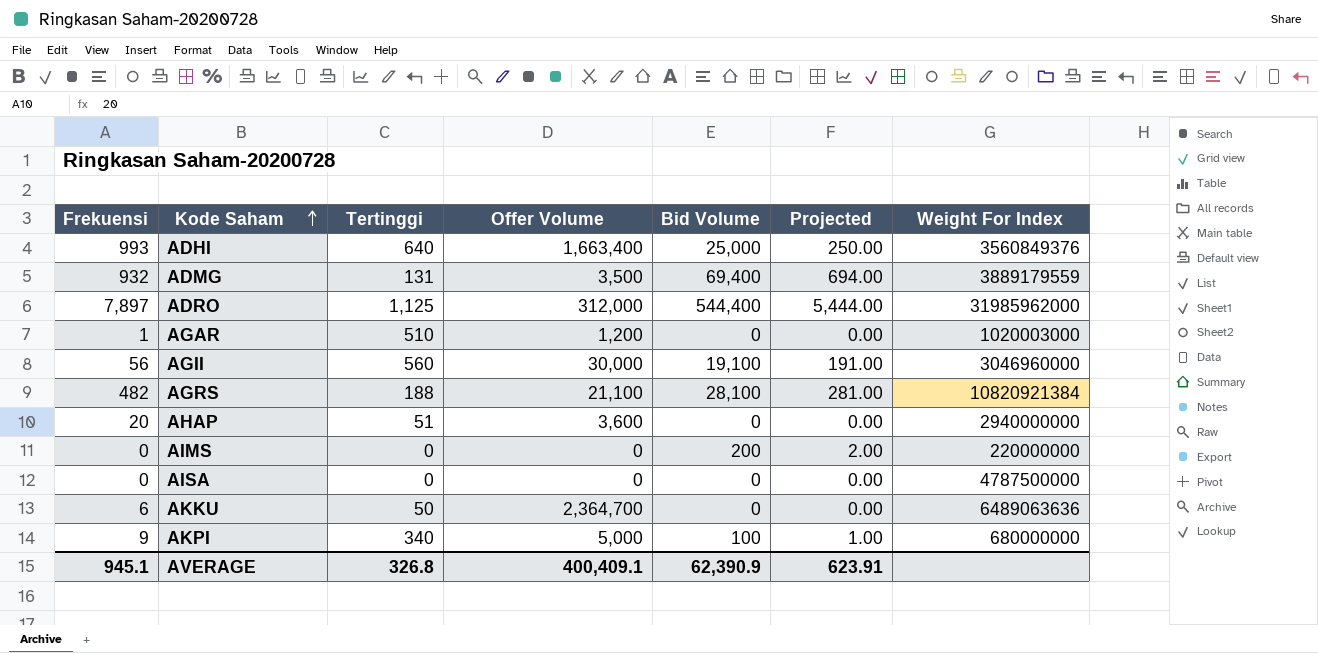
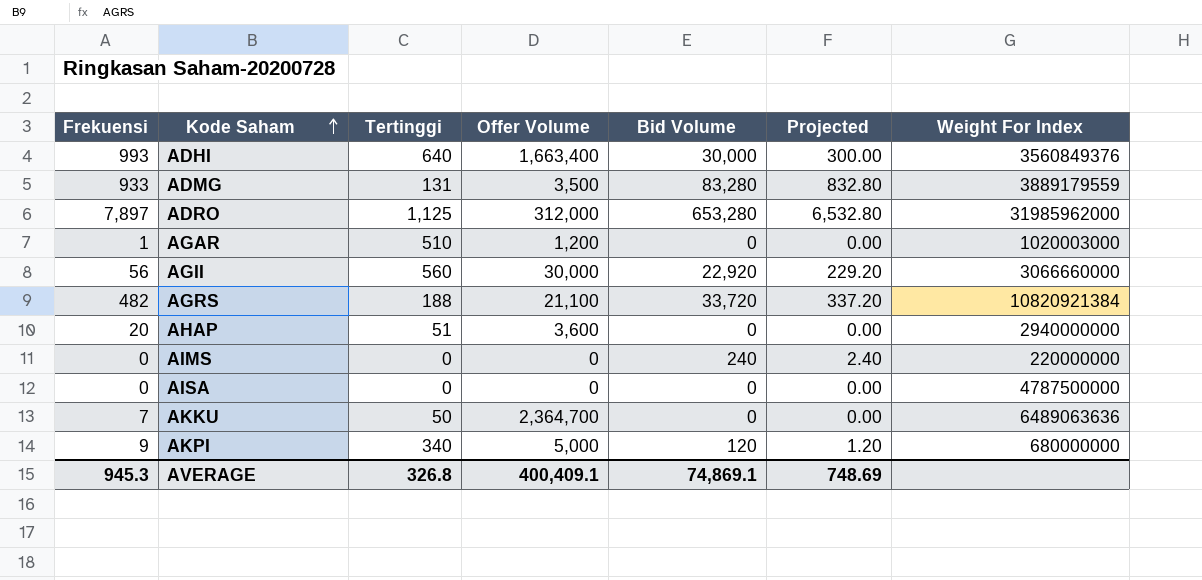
ADHI | Bid Volume: 25,000 -> 30,000
ADHI | Projected: 250.00 -> 300.00
ADMG | Frekuensi: 932 -> 933
ADMG | Bid Volume: 69,400 -> 83,280
ADMG | Projected: 694.00 -> 832.80
ADRO | Bid Volume: 544,400 -> 653,280
ADRO | Projected: 5,444.00 -> 6,532.80
AGII | Bid Volume: 19,100 -> 22,920
AGII | Projected: 191.00 -> 229.20
AGII | Weight For Index: 3046960000 -> 3066660000
AGRS | Bid Volume: 28,100 -> 33,720
AGRS | Projected: 281.00 -> 337.20
AIMS | Bid Volume: 200 -> 240
AIMS | Projected: 2.00 -> 2.40
AKKU | Frekuensi: 6 -> 7
AKPI | Bid Volume: 100 -> 120
AKPI | Projected: 1.00 -> 1.20
AVERAGE | Frekuensi: 945.1 -> 945.3
AVERAGE | Bid Volume: 62,390.9 -> 74,869.1
AVERAGE | Projected: 623.91 -> 748.69

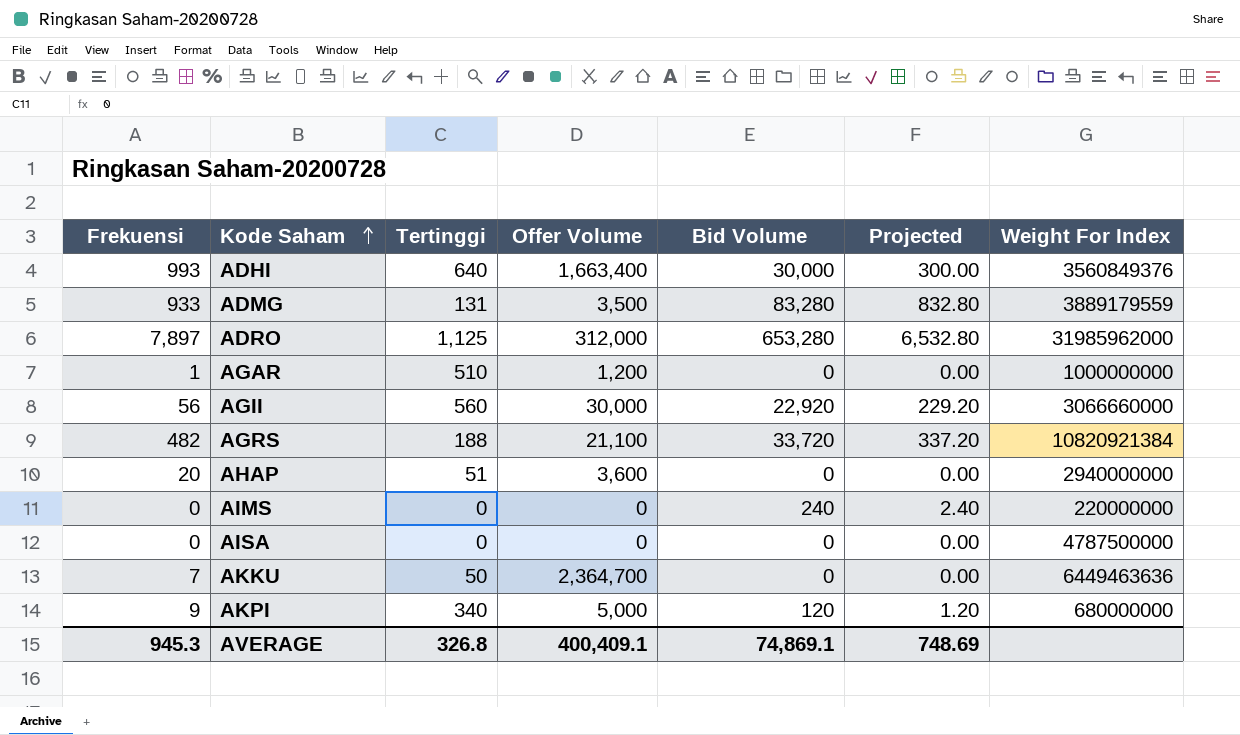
AGAR | Weight For Index: 1020003000 -> 1000000000
AKKU | Weight For Index: 6489063636 -> 6449463636

